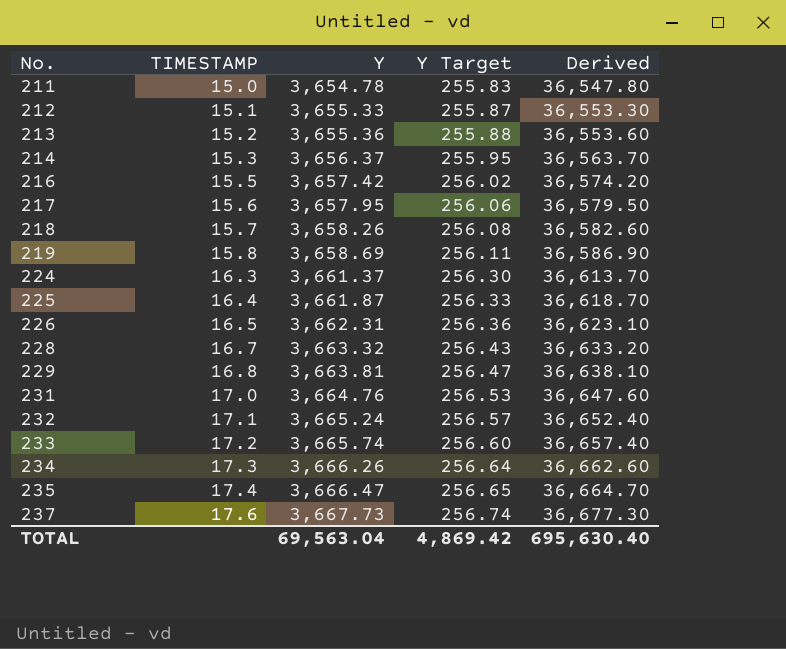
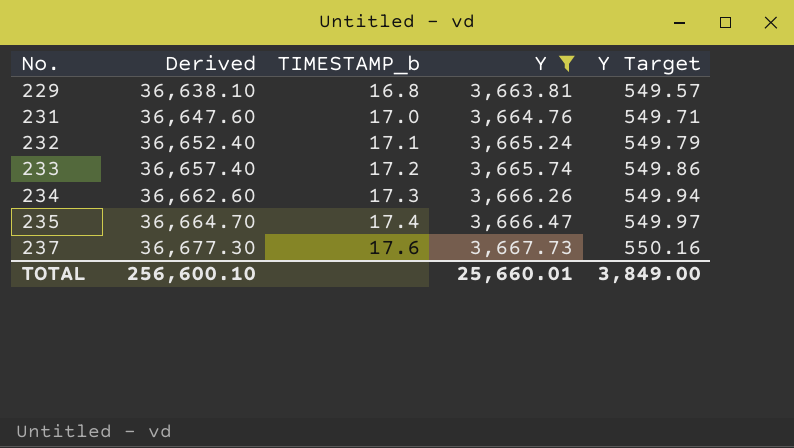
filter: none -> Y >= 3,663.81
column Derived | position: 5 -> 2
column name: TIMESTAMP -> TIMESTAMP_b
column Y Target | formula: [Y] * 0.07 -> [Y] * 0.15
TOTAL | Derived: 695,630.40 -> 256,600.10
TOTAL | Y: 69,563.04 -> 25,660.01
TOTAL | Y Target: 4,869.42 -> 3,849.00

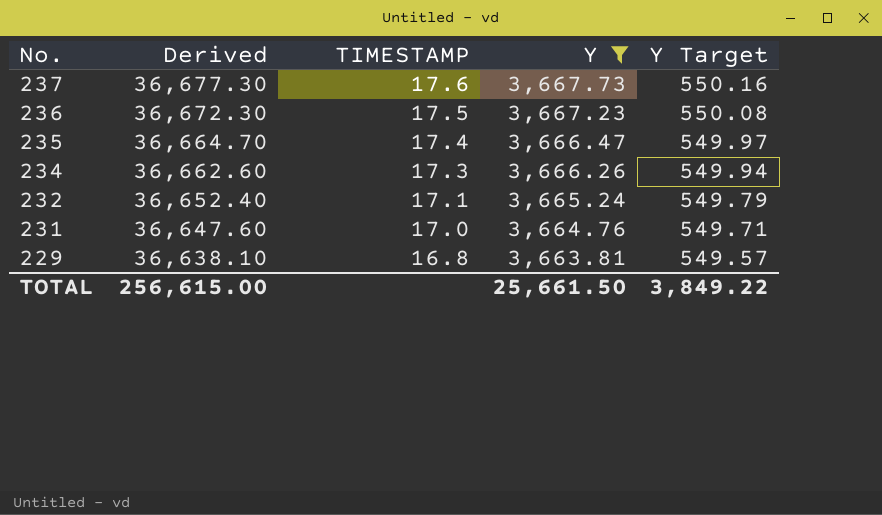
row order: No. ascending -> No. descending
column name: TIMESTAMP_b -> TIMESTAMP
row 233: 36,657.40 | 17.2 | 3,665.74 | 549.86 -> none
row 236: none -> 36,672.30 | 17.5 | 3,667.23 | 550.08
TOTAL | Derived: 256,600.10 -> 256,615.00
TOTAL | Y: 25,660.01 -> 25,661.50
TOTAL | Y Target: 3,849.00 -> 3,849.22

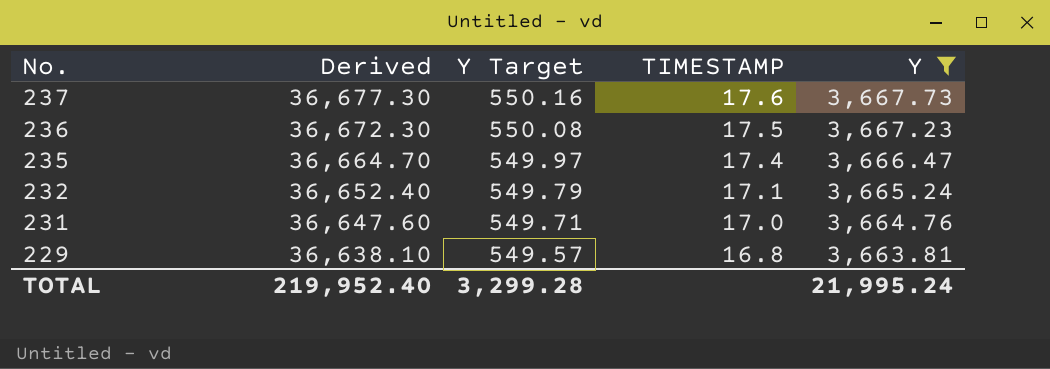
column Y Target | position: 5 -> 3
row 234: 36,662.60 | 17.3 | 3,666.26 | 549.94 -> none
TOTAL | Derived: 256,615.00 -> 219,952.40
TOTAL | Y Target: 3,849.22 -> 3,299.28
TOTAL | Y: 25,661.50 -> 21,995.24

